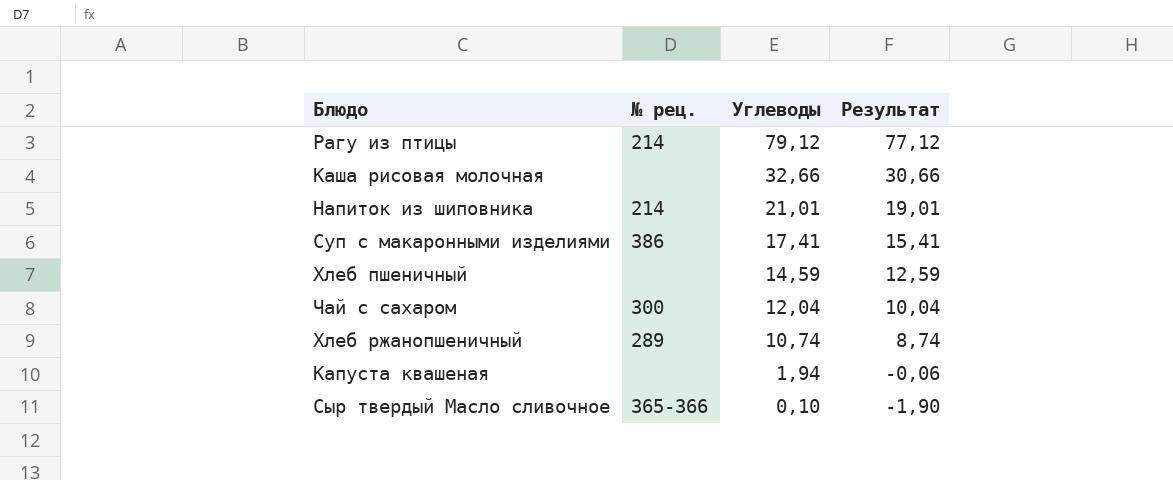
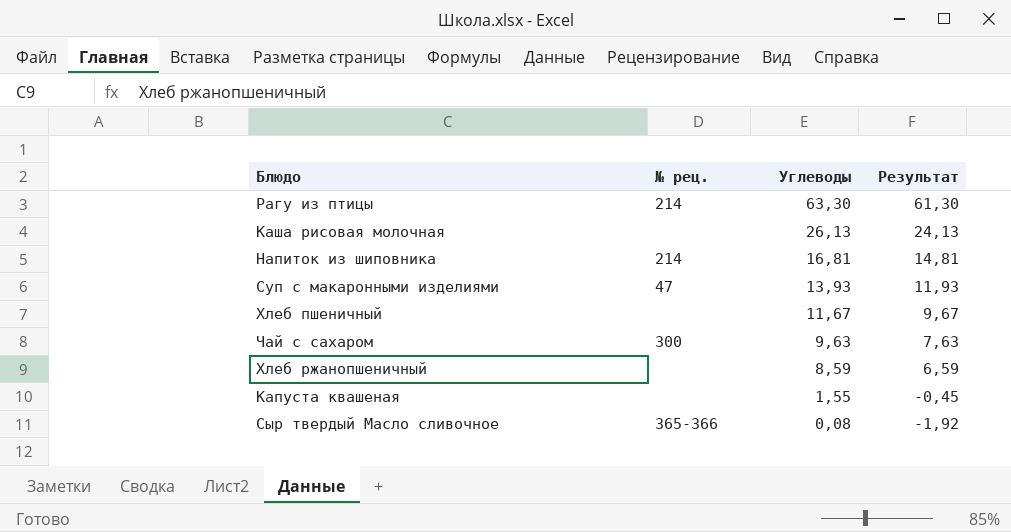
Рагу из птицы | Углеводы: 79,12 -> 63,30
Рагу из птицы | Результат: 77,12 -> 61,30
Каша рисовая молочная | Углеводы: 32,66 -> 26,13
Каша рисовая молочная | Результат: 30,66 -> 24,13
Напиток из шиповника | Углеводы: 21,01 -> 16,81
Напиток из шиповника | Результат: 19,01 -> 14,81
Суп с макаронными изделиями | № рец.: 386 -> 47
Суп с макаронными изделиями | Углеводы: 17,41 -> 13,93
Суп с макаронными изделиями | Результат: 15,41 -> 11,93
Хлеб пшеничный | Углеводы: 14,59 -> 11,67
Хлеб пшеничный | Результат: 12,59 -> 9,67
Чай с сахаром | Углеводы: 12,04 -> 9,63
Чай с сахаром | Результат: 10,04 -> 7,63
Хлеб ржанопшеничный | № рец.: 289 -> none
Хлеб ржанопшеничный | Углеводы: 10,74 -> 8,59
Хлеб ржанопшеничный | Результат: 8,74 -> 6,59
Капуста квашеная | Углеводы: 1,94 -> 1,55
Капуста квашеная | Результат: -0,06 -> -0,45
Сыр твердый Масло сливочное | Углеводы: 0,10 -> 0,08
Сыр твердый Масло сливочное | Результат: -1,90 -> -1,92

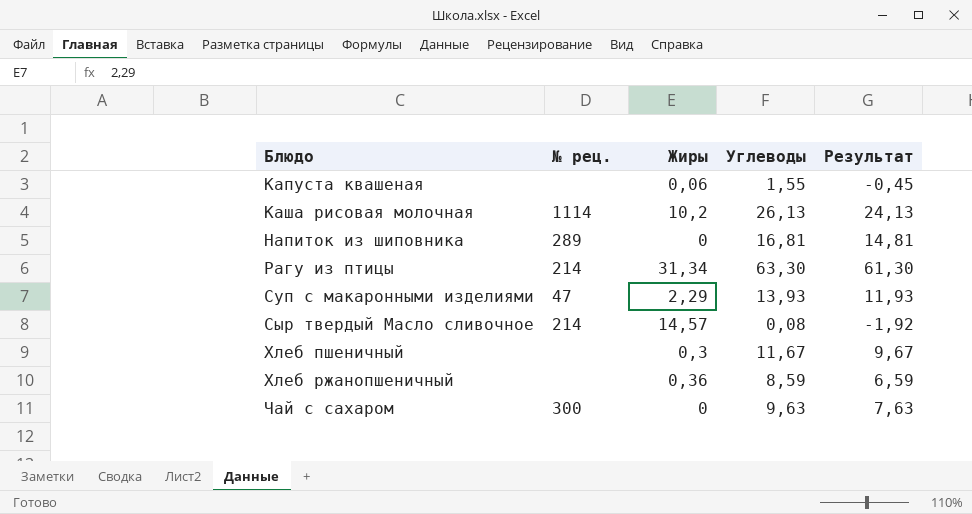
row order: Углеводы descending -> Блюдо ascending
column Жиры | position: none -> 3
Каша рисовая молочная | № рец.: none -> 1114
Напиток из шиповника | № рец.: 214 -> 289
Сыр твердый Масло сливочное | № рец.: 365-366 -> 214

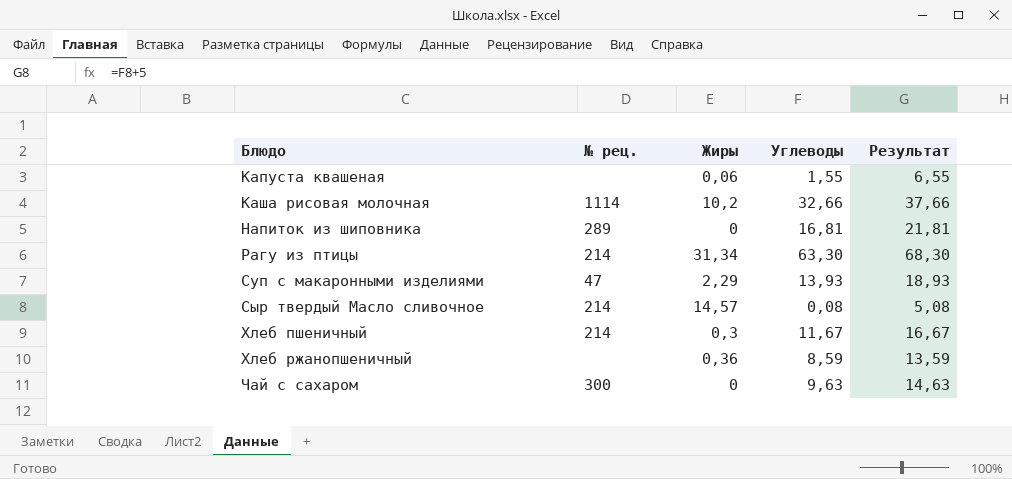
column Результат | formula: [Углеводы] - 2 -> [Углеводы] + 5
Каша рисовая молочная | Углеводы: 26,13 -> 32,66
Хлеб пшеничный | № рец.: none -> 214

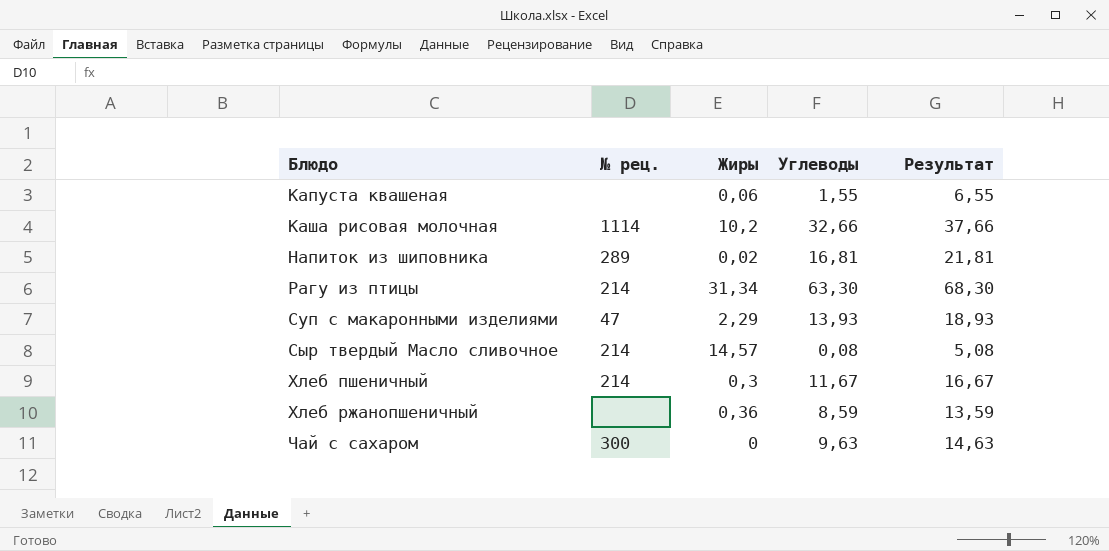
Напиток из шиповника | Жиры: 0 -> 0,02

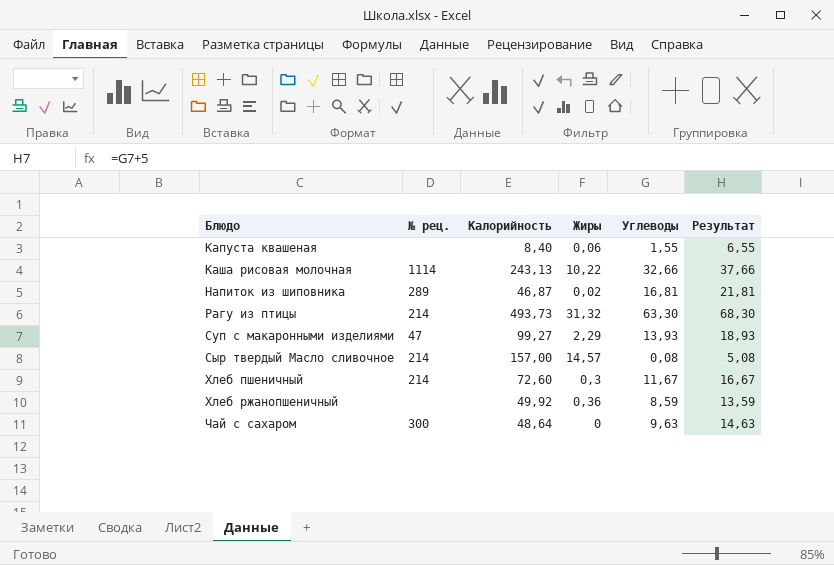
column Калорийность | position: none -> 3
Каша рисовая молочная | Жиры: 10,2 -> 10,22
Рагу из птицы | Жиры: 31,34 -> 31,32

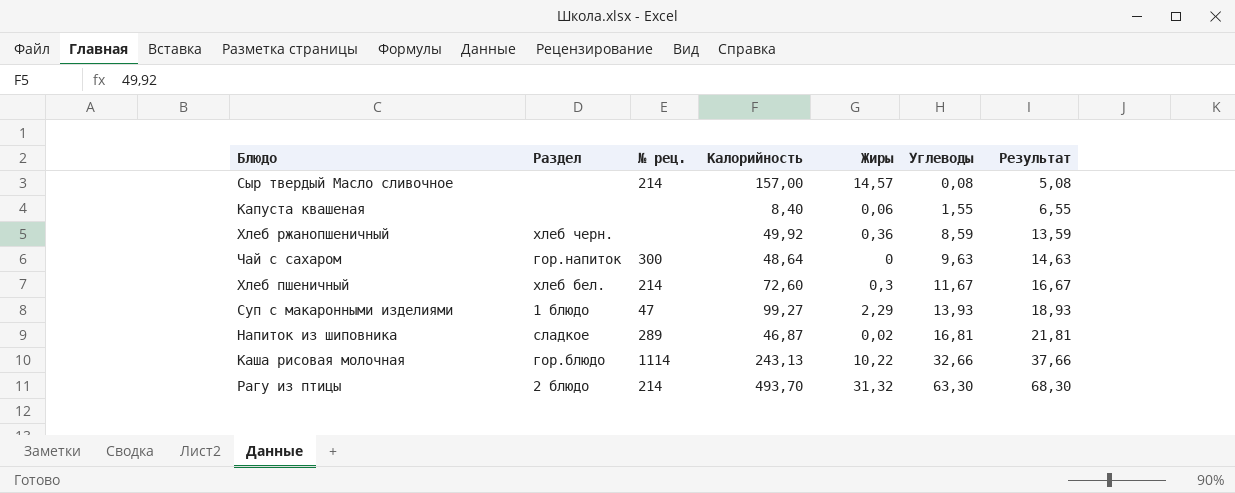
row order: Блюдо ascending -> Углеводы ascending
column Раздел | position: none -> 2
Рагу из птицы | Калорийность: 493,73 -> 493,70

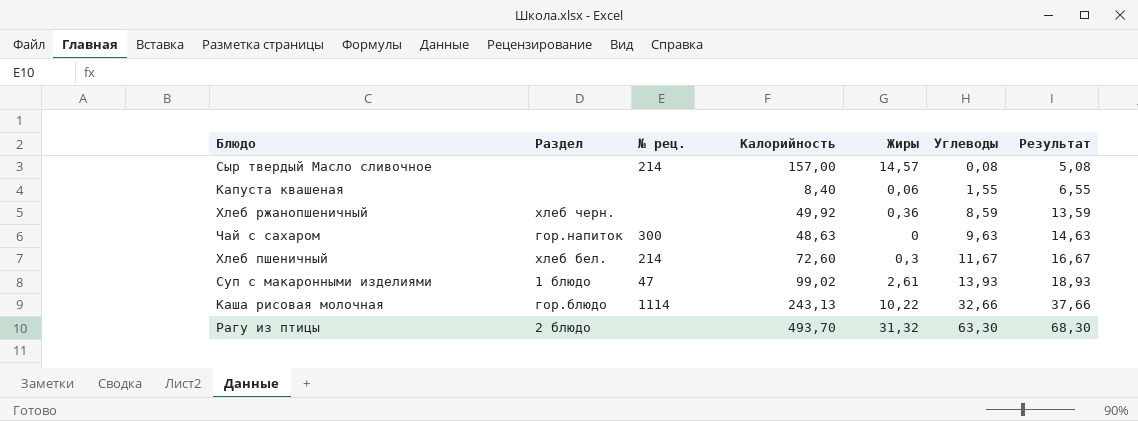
row Напиток из шиповника: сладкое | 289 | 46,87 | 0,02 | 16,81 | 21,81 -> none
Чай с сахаром | Калорийность: 48,64 -> 48,63
Суп с макаронными изделиями | Калорийность: 99,27 -> 99,02
Суп с макаронными изделиями | Жиры: 2,29 -> 2,61
Рагу из птицы | № рец.: 214 -> none

